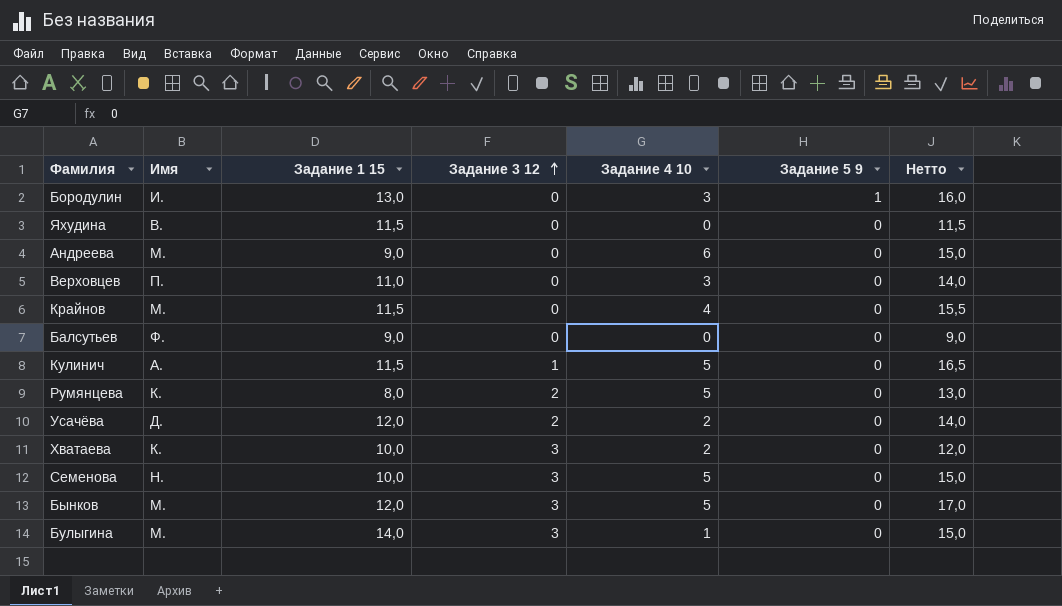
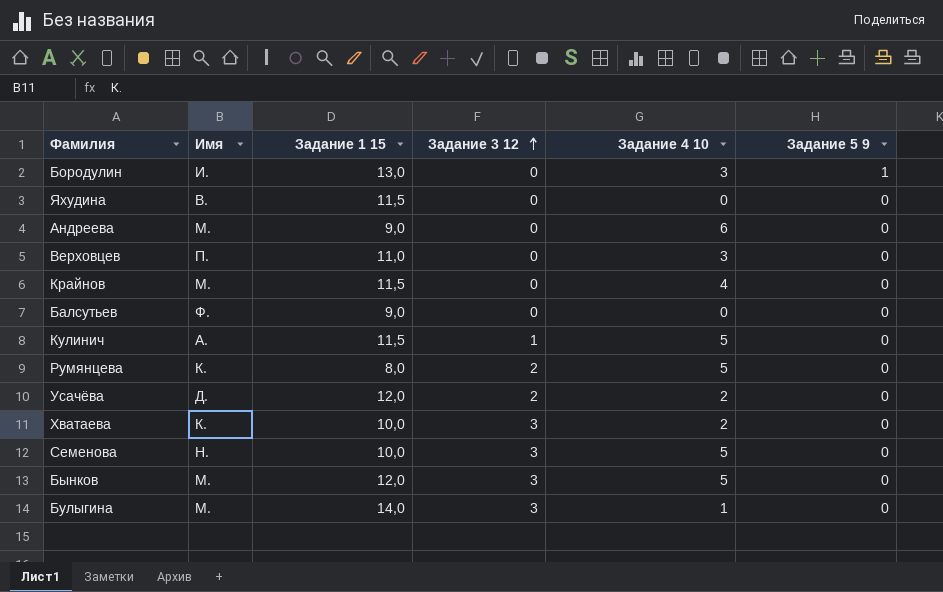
column Нетто | formula: [Задание 1 15] + [Задание 4 10] -> none

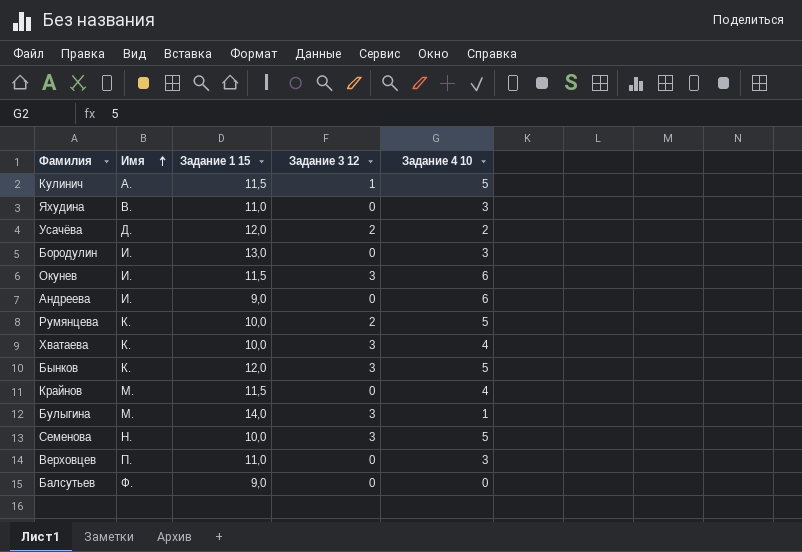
row order: Задание 3 12 ascending -> Имя ascending
column Задание 5 9 | position: 6 -> none
Яхудина | Задание 1 15: 11,5 -> 11,0
Яхудина | Задание 4 10: 0 -> 3
row Окунев: none -> И. | 11,5 | 3 | 6
Андреева | Имя: М. -> И.
Румянцева | Задание 1 15: 8,0 -> 10,0
Хватаева | Задание 4 10: 2 -> 4
Бынков | Имя: М. -> К.

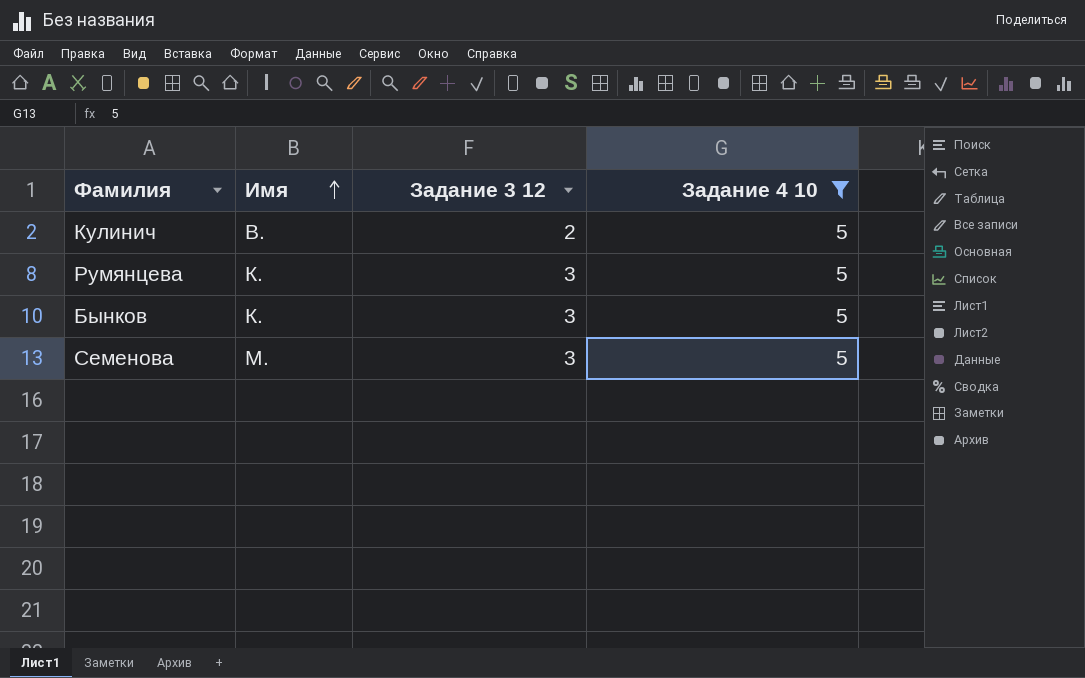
filter: none -> Задание 4 10 = 5
column Задание 1 15 | position: 3 -> none
Кулинич | Имя: А. -> В.
Кулинич | Задание 3 12: 1 -> 2
Румянцева | Задание 3 12: 2 -> 3
Семенова | Имя: Н. -> М.

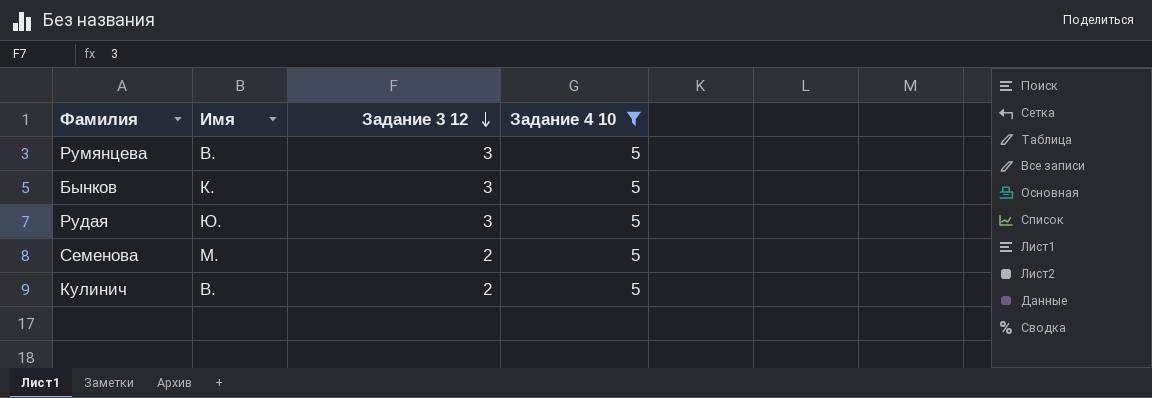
row order: Имя ascending -> Задание 3 12 descending
Румянцева | Имя: К. -> В.
row Рудая: none -> Ю. | 3 | 5
Семенова | Задание 3 12: 3 -> 2

